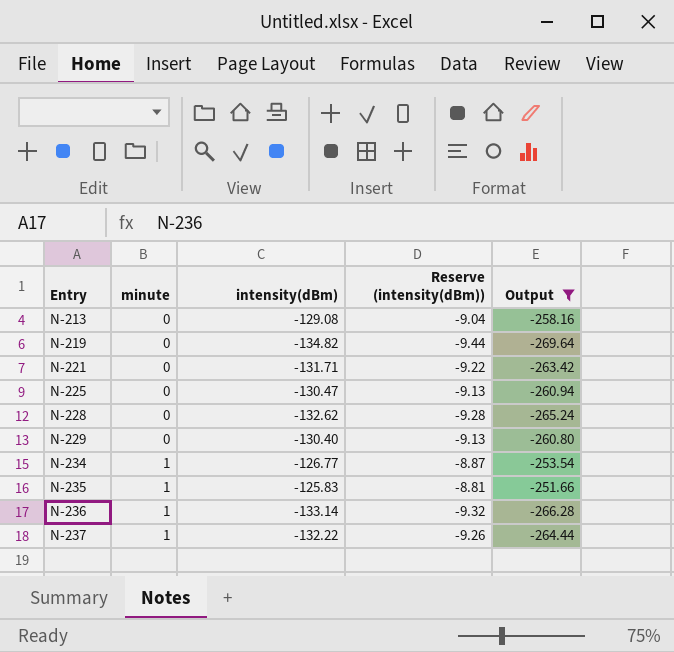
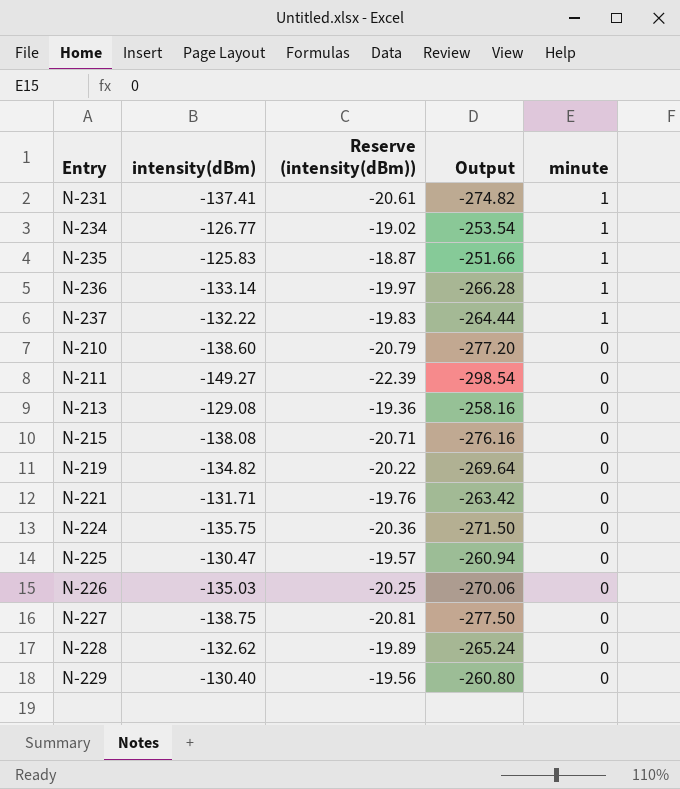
filter: Output >= -269.64 -> none
row order: Entry ascending -> minute descending
column Reserve (intensity(dBm)) | formula: [intensity(dBm)] * 0.07 -> [intensity(dBm)] * 0.15
column minute | position: 2 -> 5

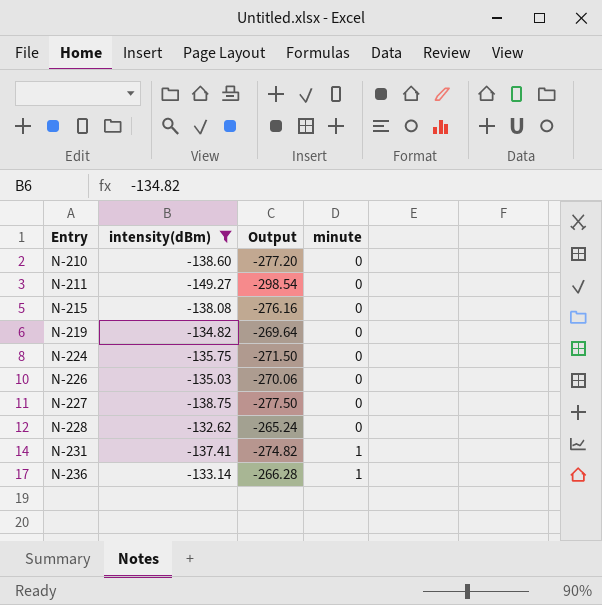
filter: none -> intensity(dBm) <= -132.62
row order: minute descending -> Entry ascending
column Reserve (intensity(dBm)) | formula: [intensity(dBm)] * 0.15 -> none

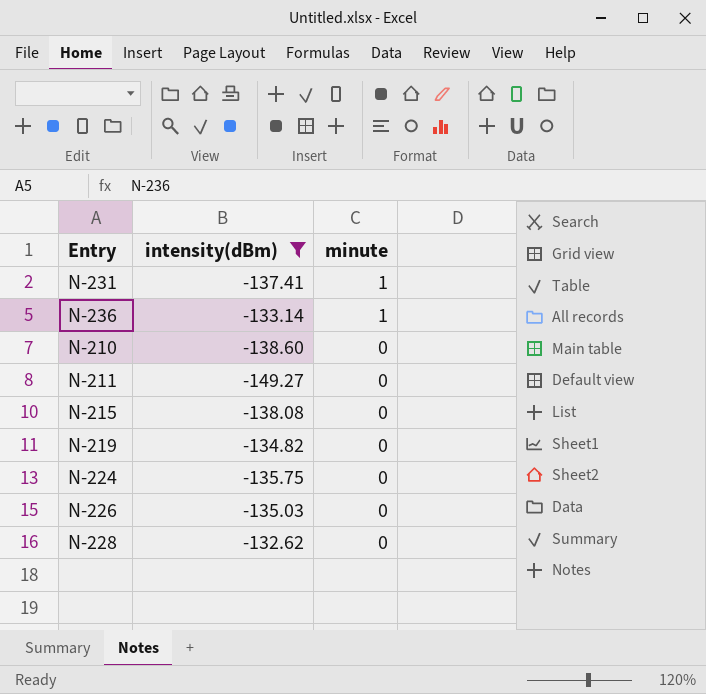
row order: Entry ascending -> minute descending
column Output | formula: [intensity(dBm)] * 2 -> none
row N-227: -138.75 | -277.50 | 0 -> none

